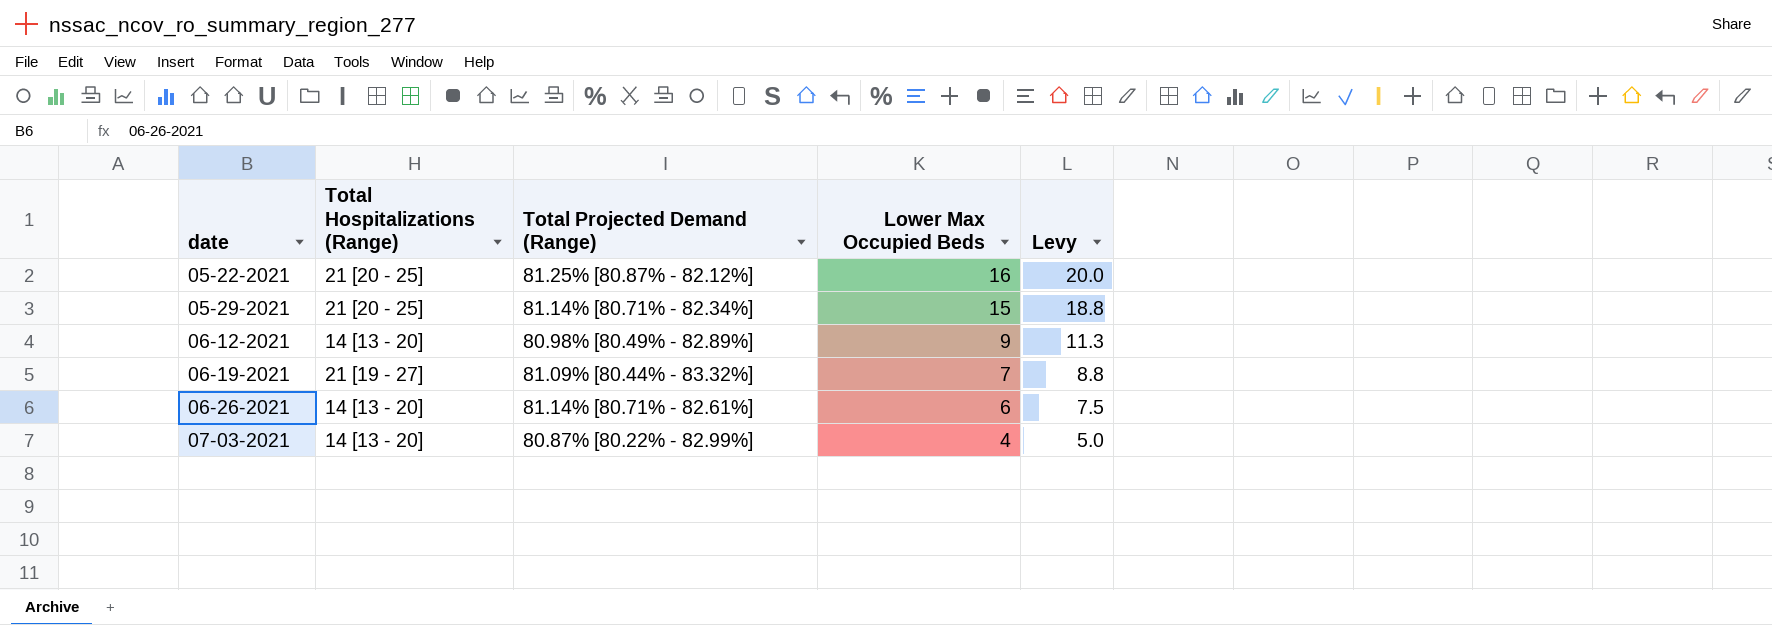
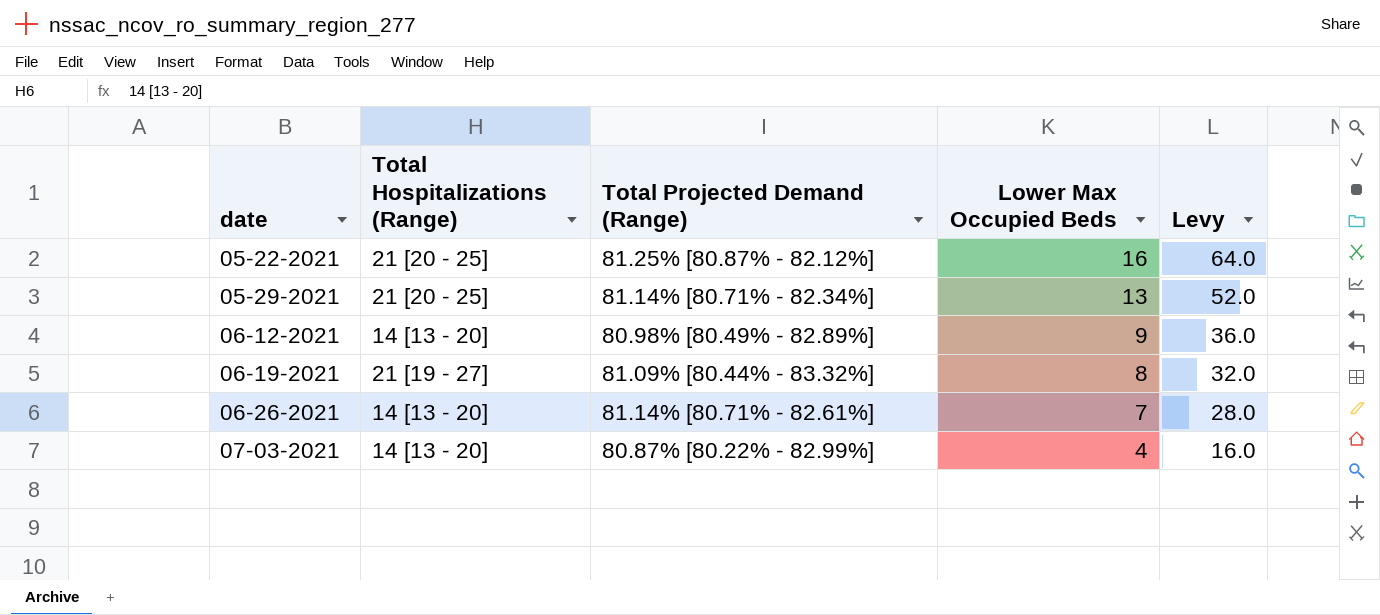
column Levy | formula: [Lower Max Occupied Beds] * 1.25 -> [Lower Max Occupied Beds] * 4
05-29-2021 | Lower Max Occupied Beds: 15 -> 13
06-19-2021 | Lower Max Occupied Beds: 7 -> 8
06-26-2021 | Lower Max Occupied Beds: 6 -> 7

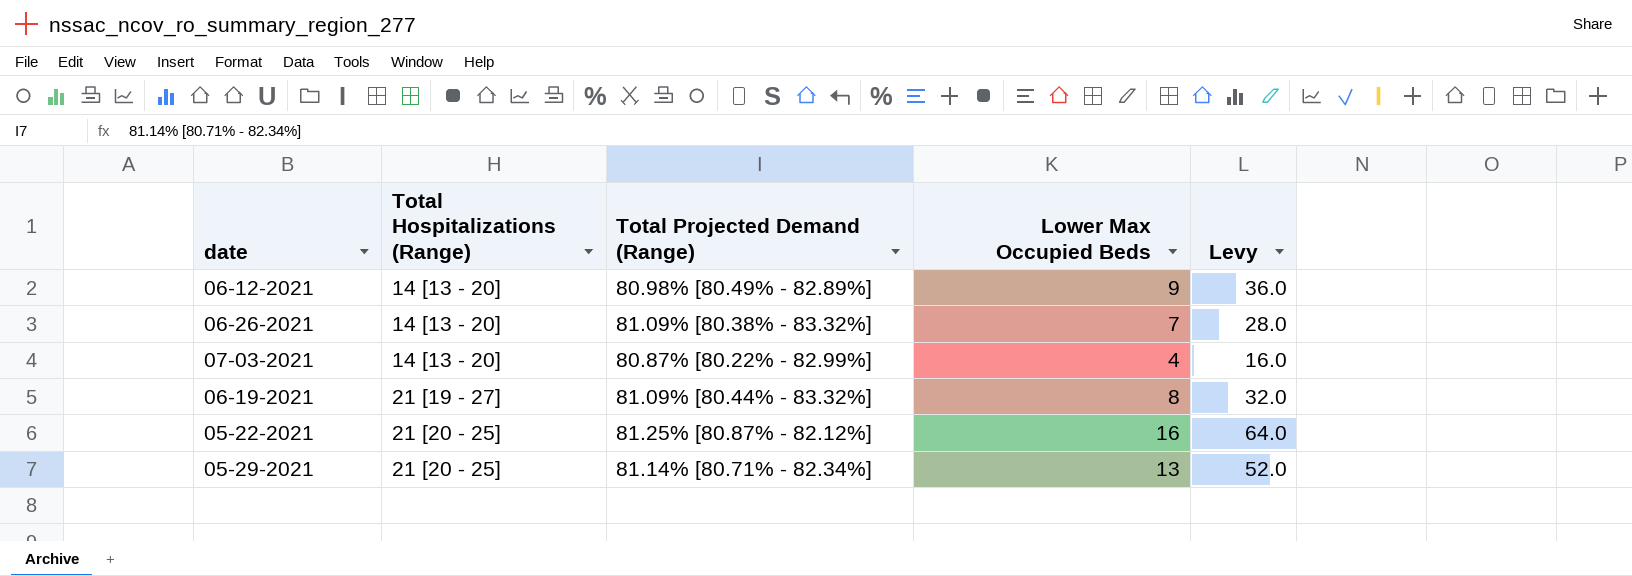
row order: date ascending -> Total Hospitalizations (Range) ascending
06-26-2021 | Total Projected Demand (Range): 81.14% [80.71% - 82.61%] -> 81.09% [80.38% - 83.32%]

